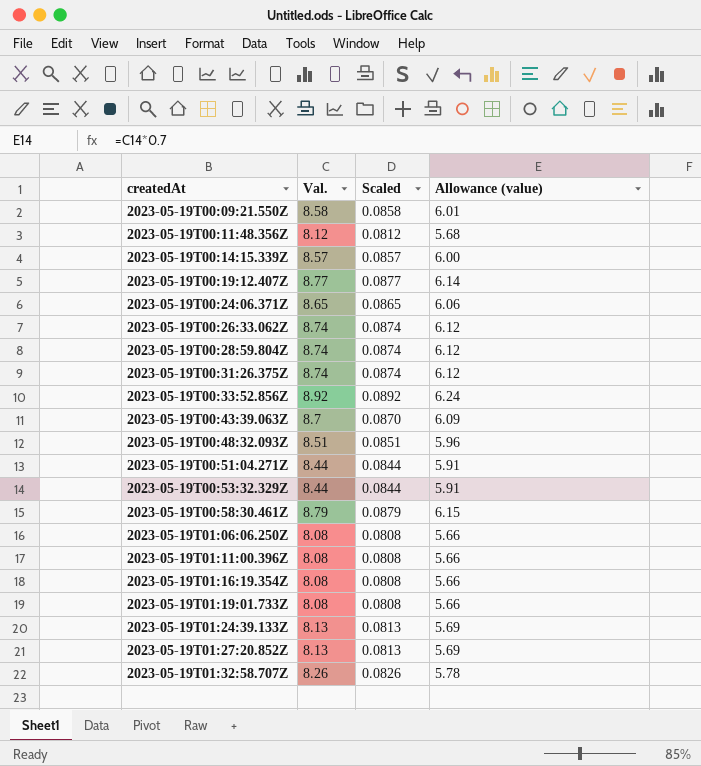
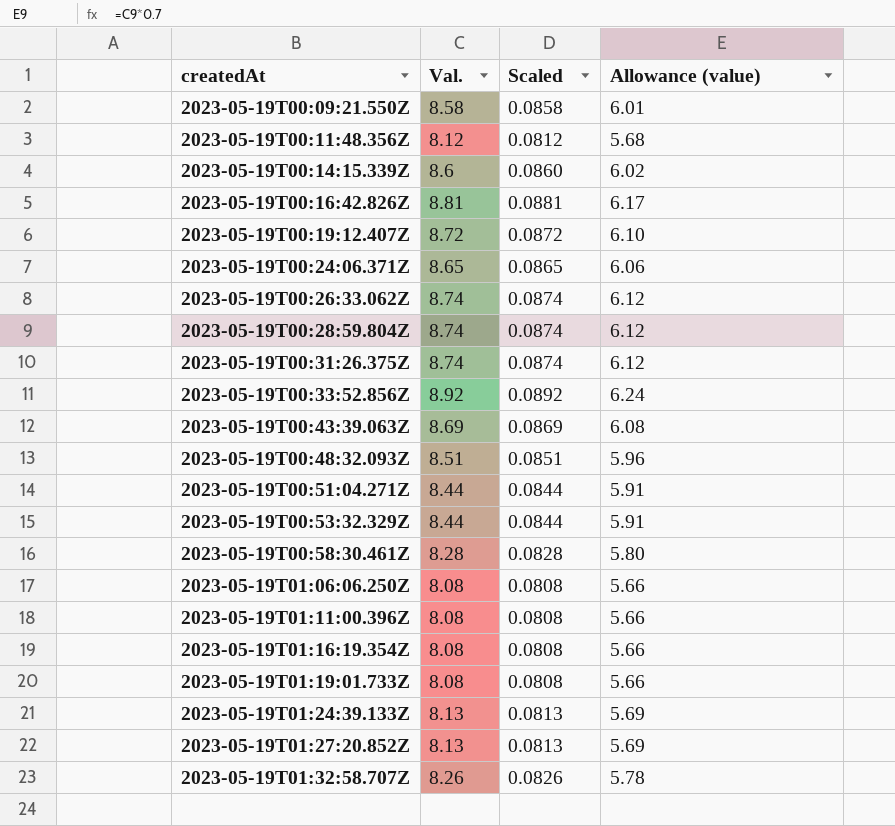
2023-05-19T00:14:15.339Z | Val.: 8.57 -> 8.6
2023-05-19T00:14:15.339Z | Scaled: 0.0857 -> 0.0860
2023-05-19T00:14:15.339Z | Allowance (value): 6.00 -> 6.02
row 2023-05-19T00:16:42.826Z: none -> 8.81 | 0.0881 | 6.17
2023-05-19T00:19:12.407Z | Val.: 8.77 -> 8.72
2023-05-19T00:19:12.407Z | Scaled: 0.0877 -> 0.0872
2023-05-19T00:19:12.407Z | Allowance (value): 6.14 -> 6.10
2023-05-19T00:43:39.063Z | Val.: 8.7 -> 8.69
2023-05-19T00:43:39.063Z | Scaled: 0.0870 -> 0.0869
2023-05-19T00:43:39.063Z | Allowance (value): 6.09 -> 6.08
2023-05-19T00:58:30.461Z | Val.: 8.79 -> 8.28
2023-05-19T00:58:30.461Z | Scaled: 0.0879 -> 0.0828
2023-05-19T00:58:30.461Z | Allowance (value): 6.15 -> 5.80

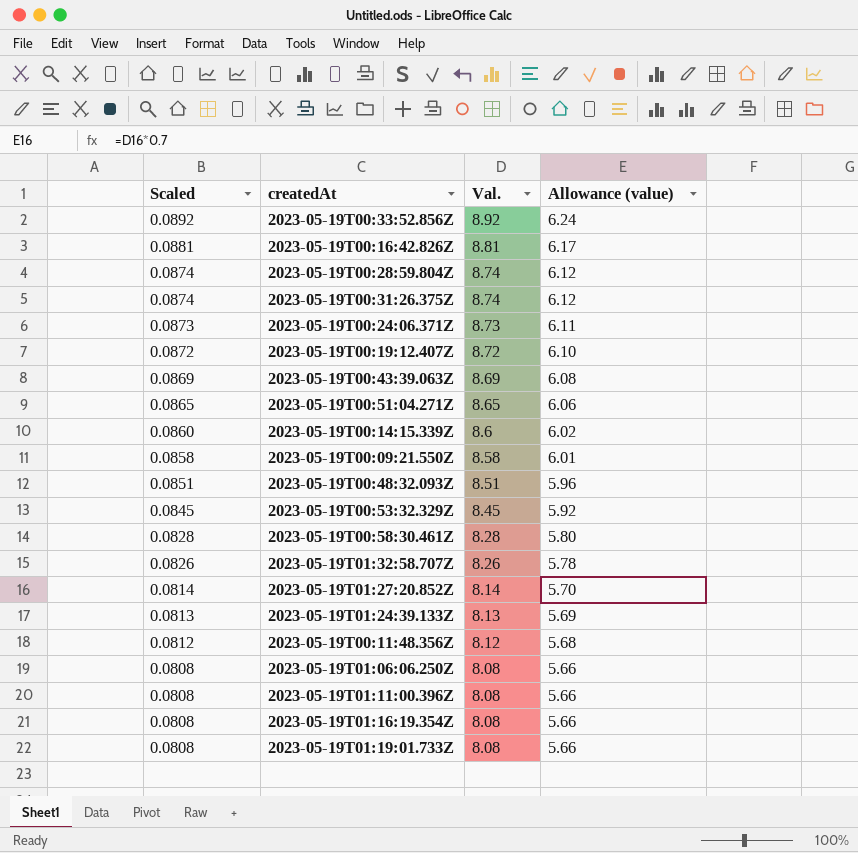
row order: createdAt ascending -> Scaled descending
column Scaled | position: 3 -> 1
row 2023-05-19T00:26:33.062Z: 8.74 | 0.0874 | 6.12 -> none
2023-05-19T00:24:06.371Z | Scaled: 0.0865 -> 0.0873
2023-05-19T00:24:06.371Z | Val.: 8.65 -> 8.73
2023-05-19T00:24:06.371Z | Allowance (value): 6.06 -> 6.11
2023-05-19T00:51:04.271Z | Scaled: 0.0844 -> 0.0865
2023-05-19T00:51:04.271Z | Val.: 8.44 -> 8.65
2023-05-19T00:51:04.271Z | Allowance (value): 5.91 -> 6.06
2023-05-19T00:53:32.329Z | Scaled: 0.0844 -> 0.0845
2023-05-19T00:53:32.329Z | Val.: 8.44 -> 8.45
2023-05-19T00:53:32.329Z | Allowance (value): 5.91 -> 5.92
2023-05-19T01:27:20.852Z | Scaled: 0.0813 -> 0.0814
2023-05-19T01:27:20.852Z | Val.: 8.13 -> 8.14
2023-05-19T01:27:20.852Z | Allowance (value): 5.69 -> 5.70

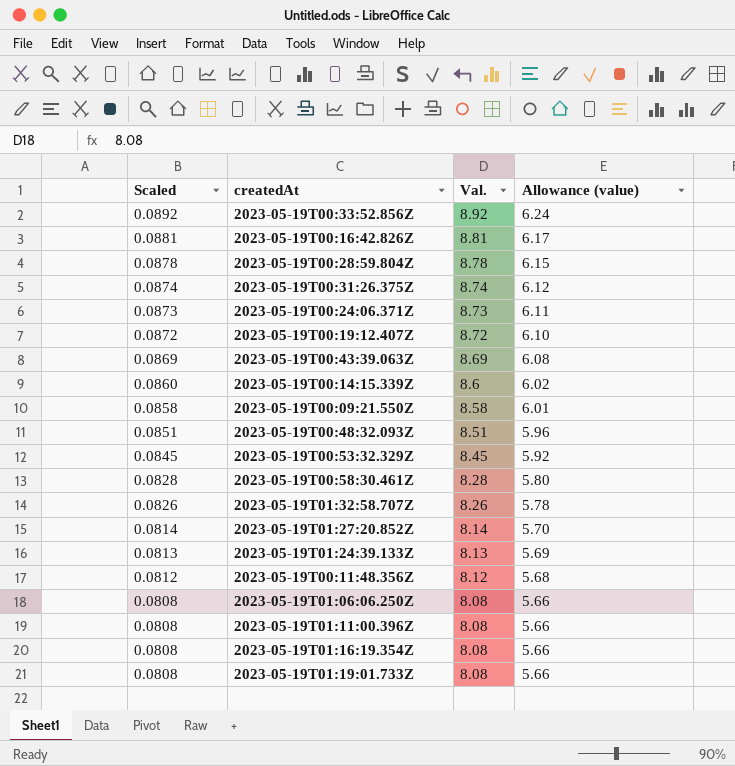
row 2023-05-19T00:51:04.271Z: 0.0865 | 8.65 | 6.06 -> none
2023-05-19T00:28:59.804Z | Scaled: 0.0874 -> 0.0878
2023-05-19T00:28:59.804Z | Val.: 8.74 -> 8.78
2023-05-19T00:28:59.804Z | Allowance (value): 6.12 -> 6.15

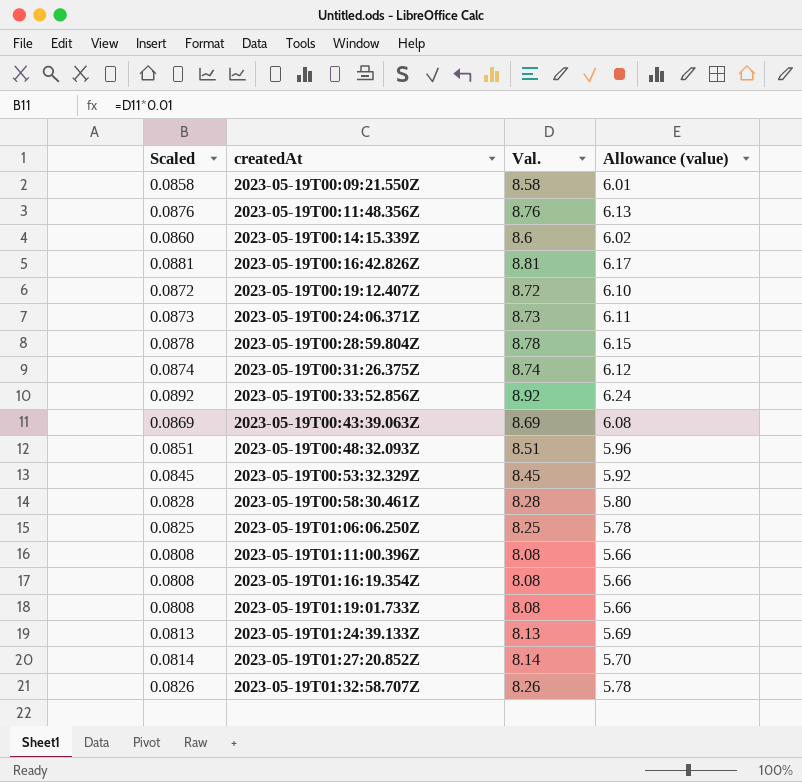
row order: Scaled descending -> createdAt ascending
2023-05-19T00:11:48.356Z | Scaled: 0.0812 -> 0.0876
2023-05-19T00:11:48.356Z | Val.: 8.12 -> 8.76
2023-05-19T00:11:48.356Z | Allowance (value): 5.68 -> 6.13
2023-05-19T01:06:06.250Z | Scaled: 0.0808 -> 0.0825
2023-05-19T01:06:06.250Z | Val.: 8.08 -> 8.25
2023-05-19T01:06:06.250Z | Allowance (value): 5.66 -> 5.78

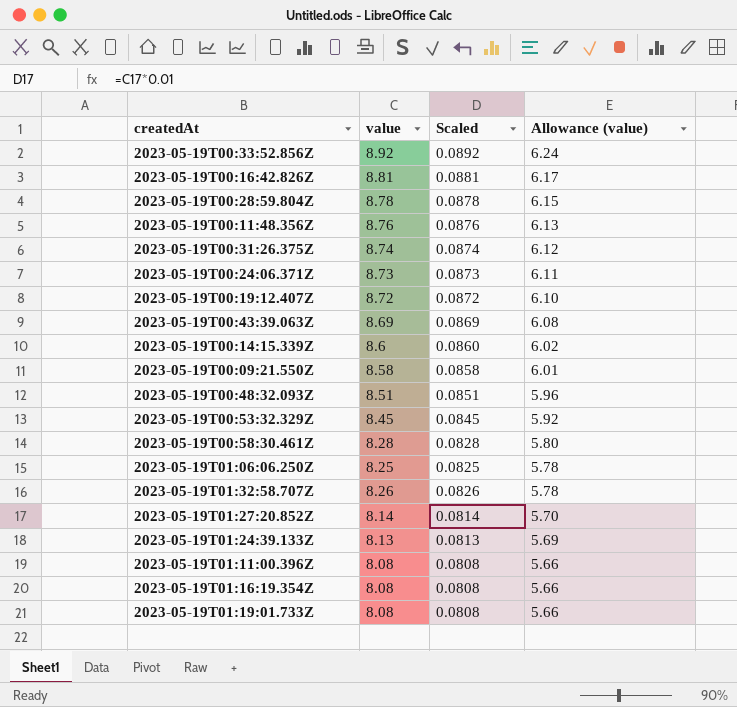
row order: createdAt ascending -> Allowance (value) descending
column name: Val. -> value
column Scaled | position: 1 -> 3

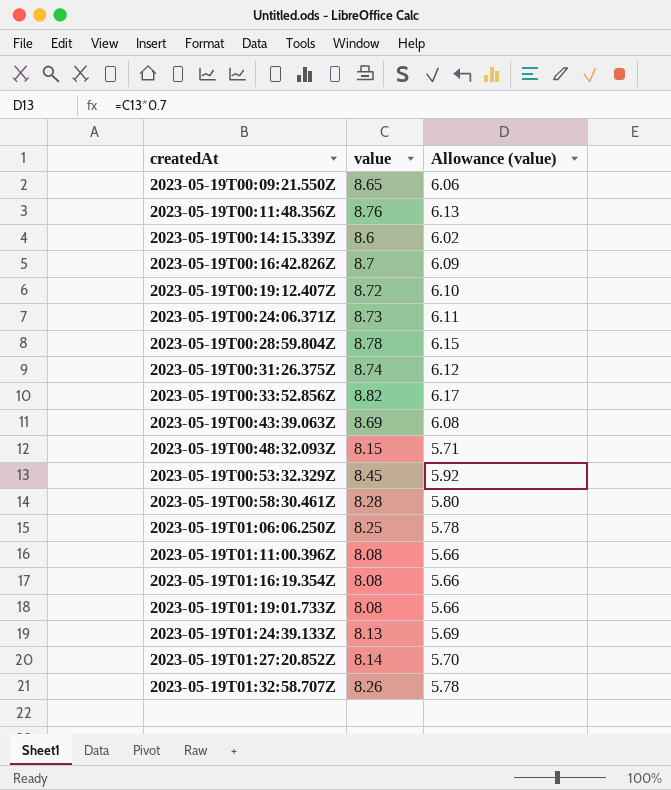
row order: Allowance (value) descending -> createdAt ascending
column Scaled | formula: [value] * 0.01 -> none
2023-05-19T00:09:21.550Z | value: 8.58 -> 8.65
2023-05-19T00:09:21.550Z | Allowance (value): 6.01 -> 6.06
2023-05-19T00:16:42.826Z | value: 8.81 -> 8.7
2023-05-19T00:16:42.826Z | Allowance (value): 6.17 -> 6.09
2023-05-19T00:33:52.856Z | value: 8.92 -> 8.82
2023-05-19T00:33:52.856Z | Allowance (value): 6.24 -> 6.17
2023-05-19T00:48:32.093Z | value: 8.51 -> 8.15
2023-05-19T00:48:32.093Z | Allowance (value): 5.96 -> 5.71

